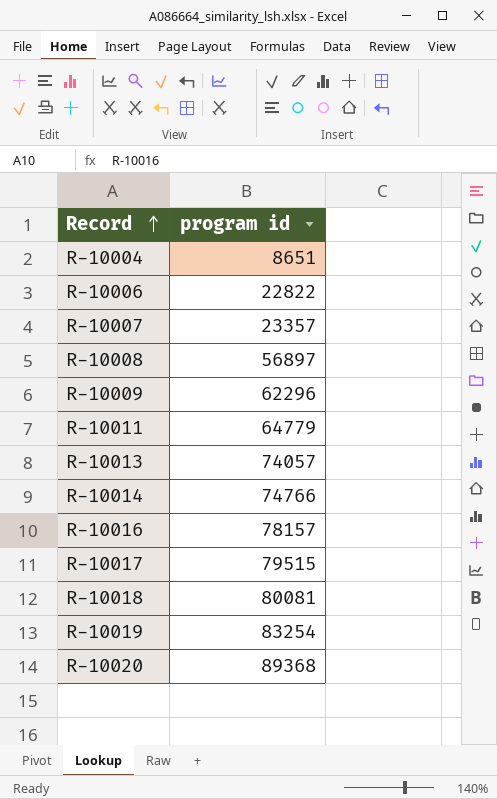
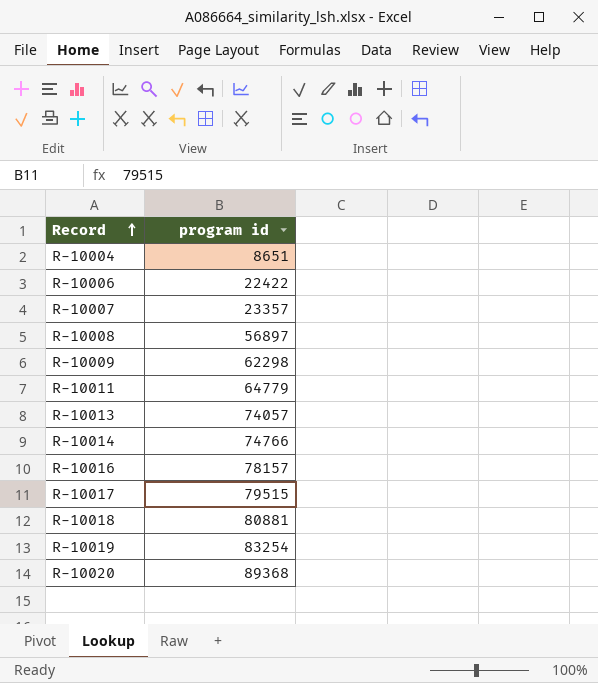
R-10006 | program id: 22822 -> 22422
R-10009 | program id: 62296 -> 62298
R-10018 | program id: 80081 -> 80881

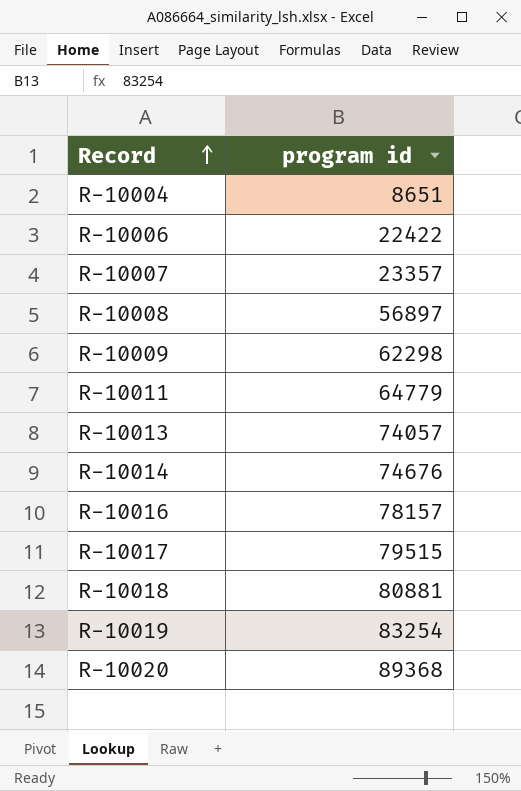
R-10014 | program id: 74766 -> 74676

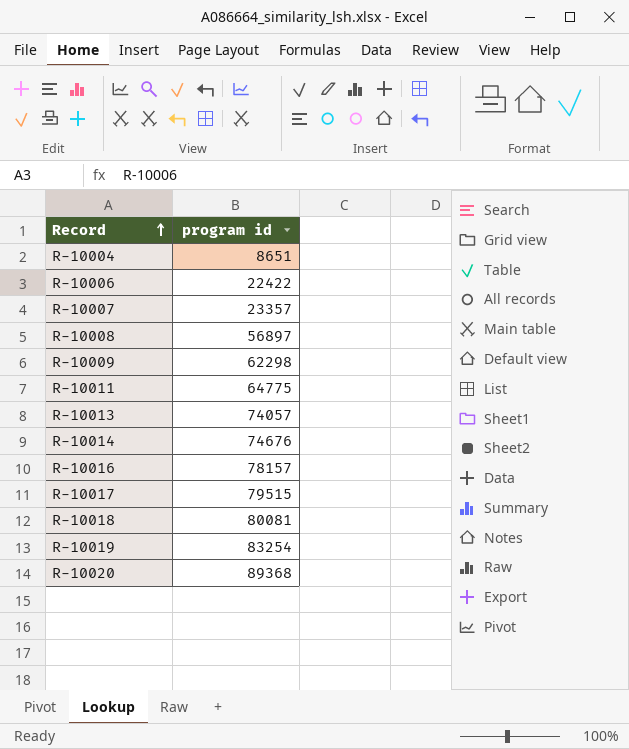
R-10011 | program id: 64779 -> 64775
R-10018 | program id: 80881 -> 80081

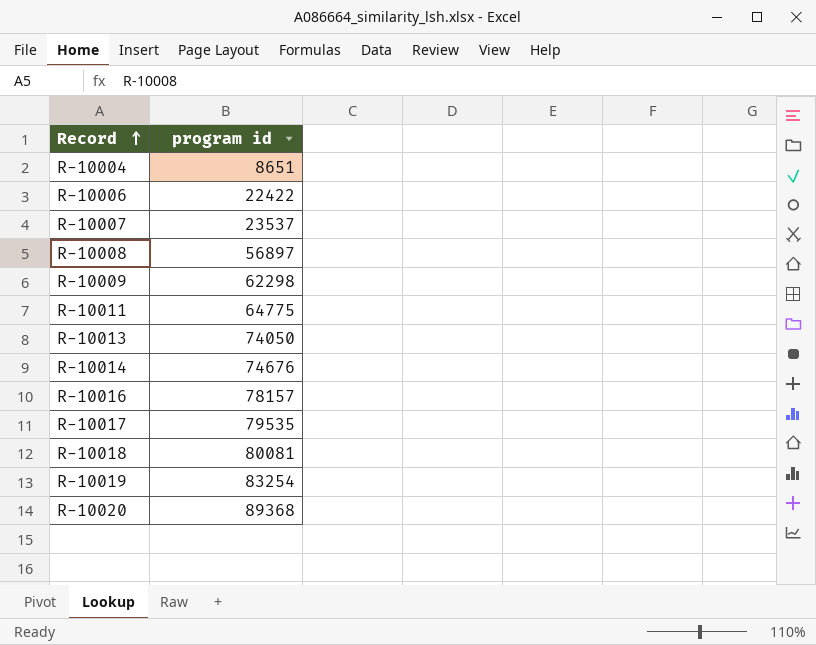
R-10007 | program id: 23357 -> 23537
R-10013 | program id: 74057 -> 74050
R-10017 | program id: 79515 -> 79535

